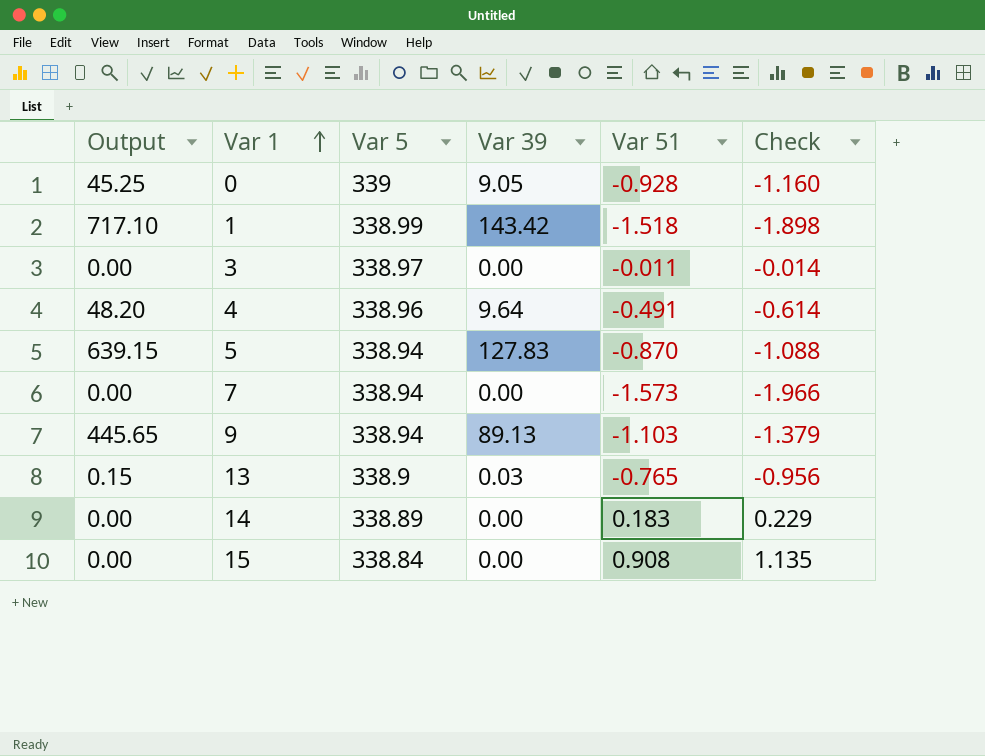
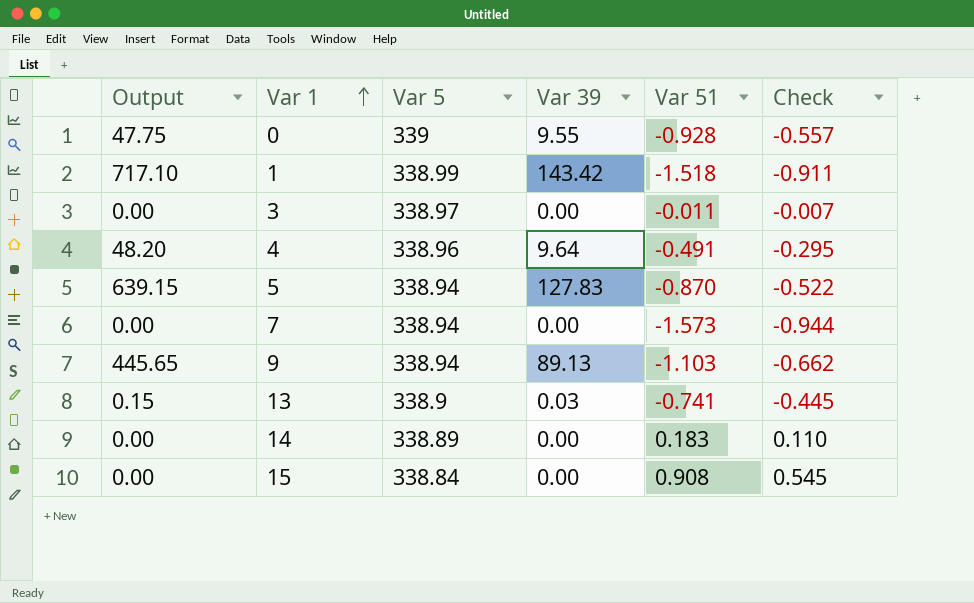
column Check | formula: [Var 51] * 1.25 -> [Var 51] * 0.6
0 | Output: 45.25 -> 47.75
0 | Var 39: 9.05 -> 9.55
13 | Var 51: -0.765 -> -0.741

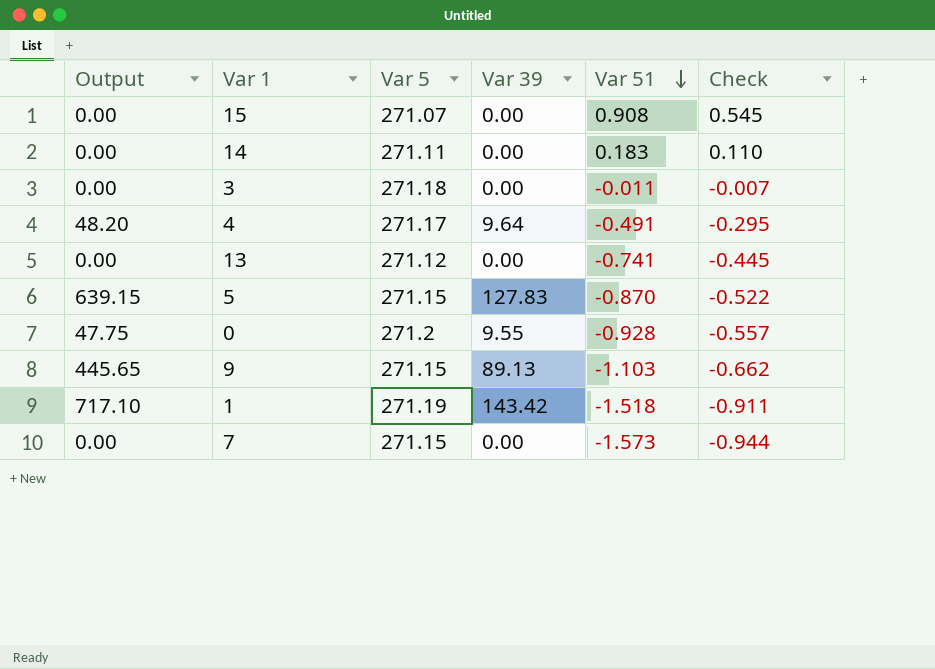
row order: Var 1 ascending -> Var 51 descending
15 | Var 5: 338.84 -> 271.07
14 | Var 5: 338.89 -> 271.11
3 | Var 5: 338.97 -> 271.18
4 | Var 5: 338.96 -> 271.17
13 | Output: 0.15 -> 0.00
13 | Var 5: 338.9 -> 271.12
13 | Var 39: 0.03 -> 0.00
5 | Var 5: 338.94 -> 271.15
0 | Var 5: 339 -> 271.2
9 | Var 5: 338.94 -> 271.15
1 | Var 5: 338.99 -> 271.19
7 | Var 5: 338.94 -> 271.15

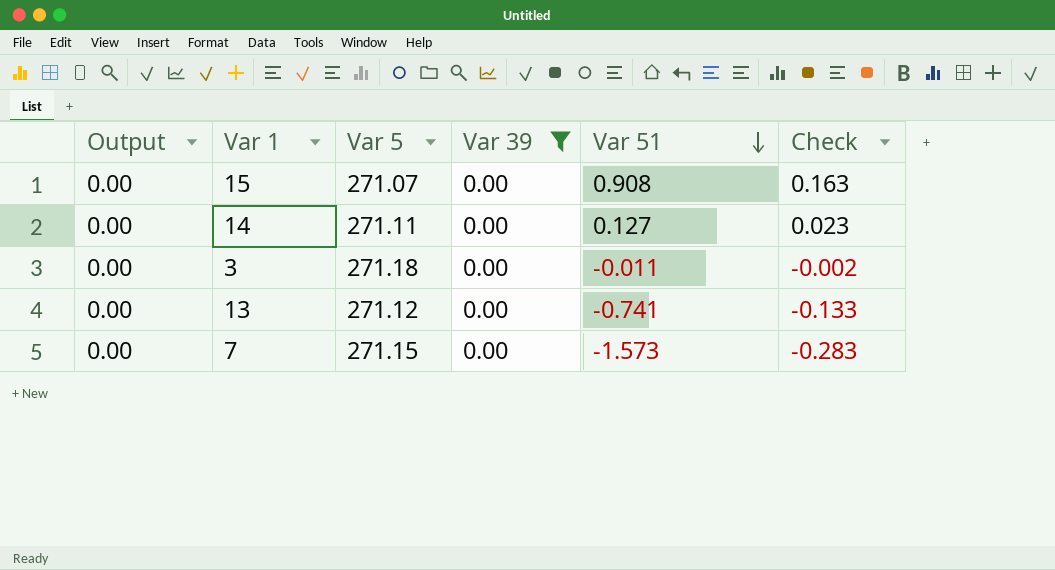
filter: none -> Var 39 = 0.00
column Check | formula: [Var 51] * 0.6 -> [Var 51] * 0.18
14 | Var 51: 0.183 -> 0.127

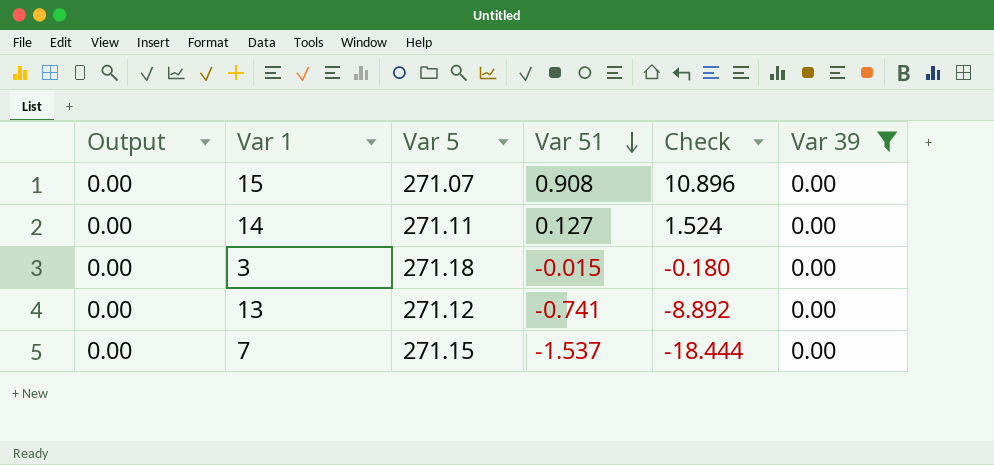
column Check | formula: [Var 51] * 0.18 -> [Var 51] * 12
column Var 39 | position: 4 -> 6
3 | Var 51: -0.011 -> -0.015
7 | Var 51: -1.573 -> -1.537

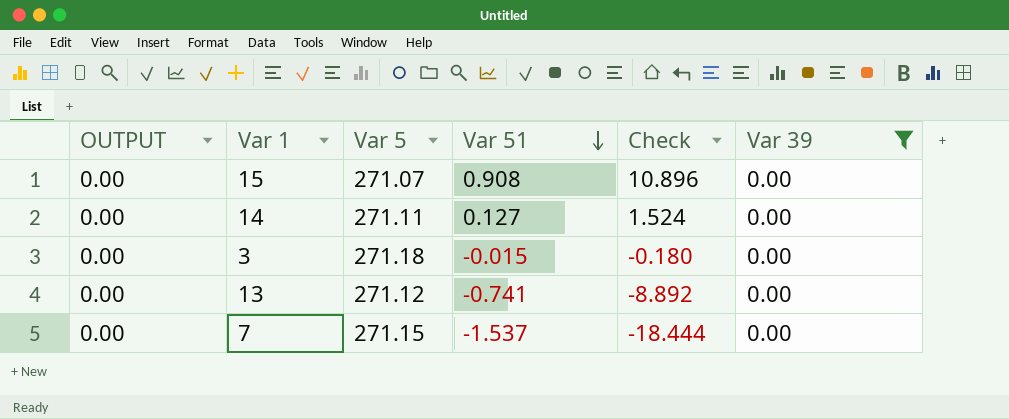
column name: Output -> OUTPUT

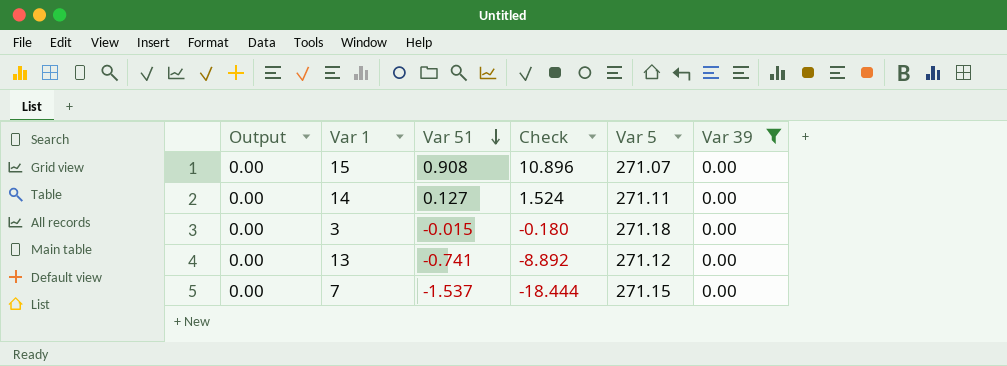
column name: OUTPUT -> Output
column Var 5 | position: 3 -> 5

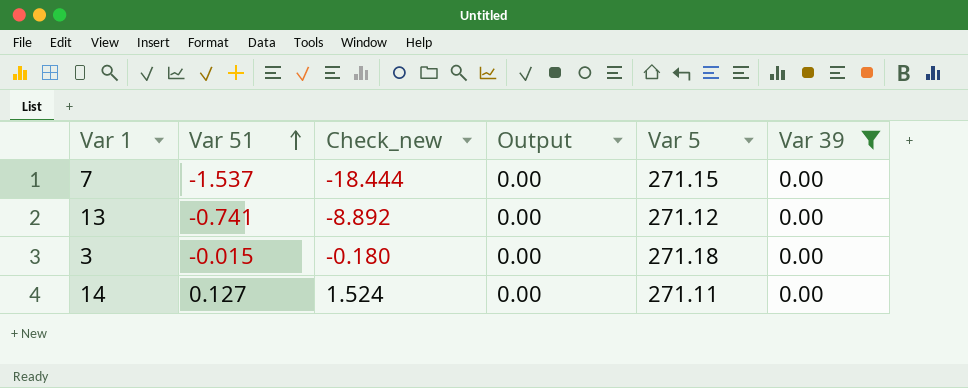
row order: Var 51 descending -> Var 51 ascending
column name: Check -> Check_new
column Output | position: 1 -> 4
row 15: 0.00 | 0.908 | 10.896 | 271.07 | 0.00 -> none

